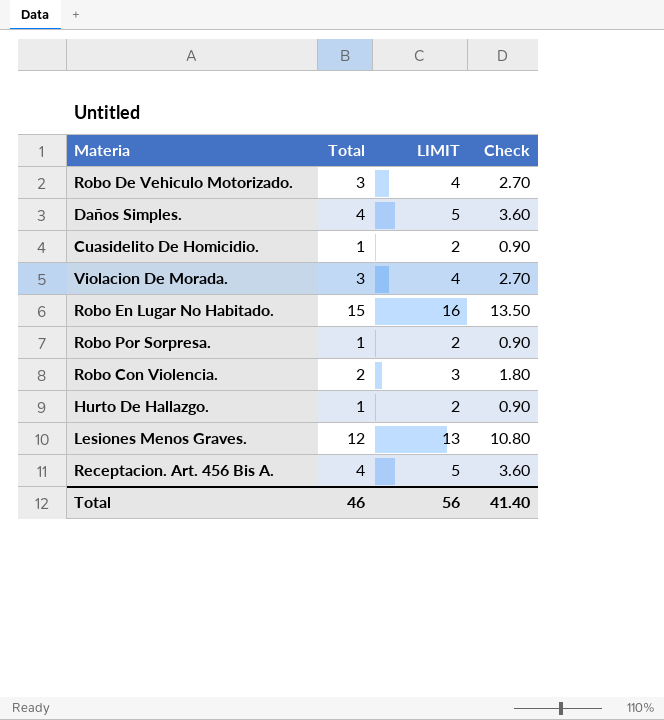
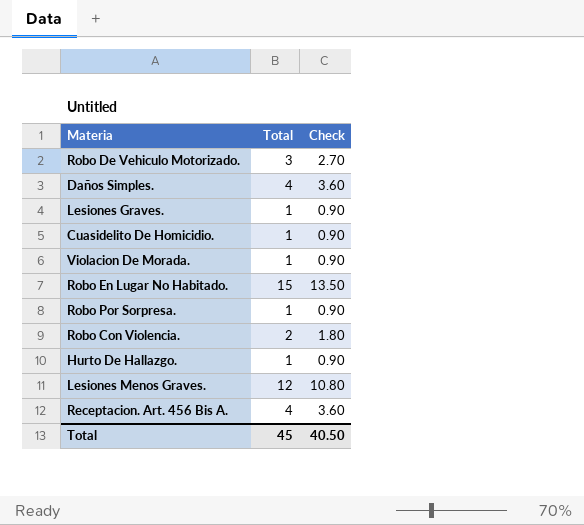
column LIMIT | formula: [Total] + 1 -> none
row Lesiones Graves.: none -> 1 | 0.90
Violacion De Morada. | Total: 3 -> 1
Violacion De Morada. | Check: 2.70 -> 0.90
Total | Total: 46 -> 45
Total | Check: 41.40 -> 40.50

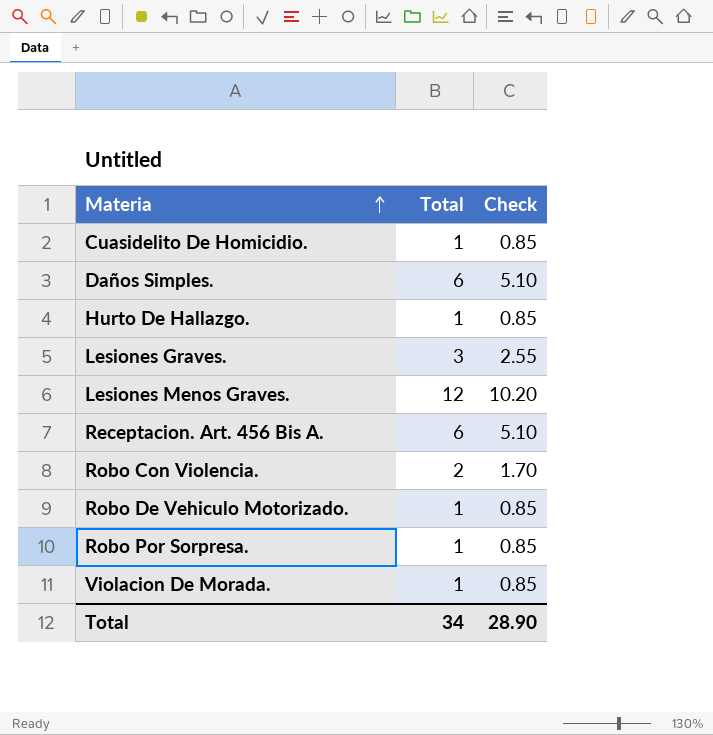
row order: none -> Materia ascending
column Check | formula: [Total] * 0.9 -> [Total] * 0.85
row Robo En Lugar No Habitado.: 15 | 13.50 -> none
Daños Simples. | Total: 4 -> 6
Lesiones Graves. | Total: 1 -> 3
Receptacion. Art. 456 Bis A. | Total: 4 -> 6
Robo De Vehiculo Motorizado. | Total: 3 -> 1
Total | Total: 45 -> 34
Total | Check: 40.50 -> 28.90

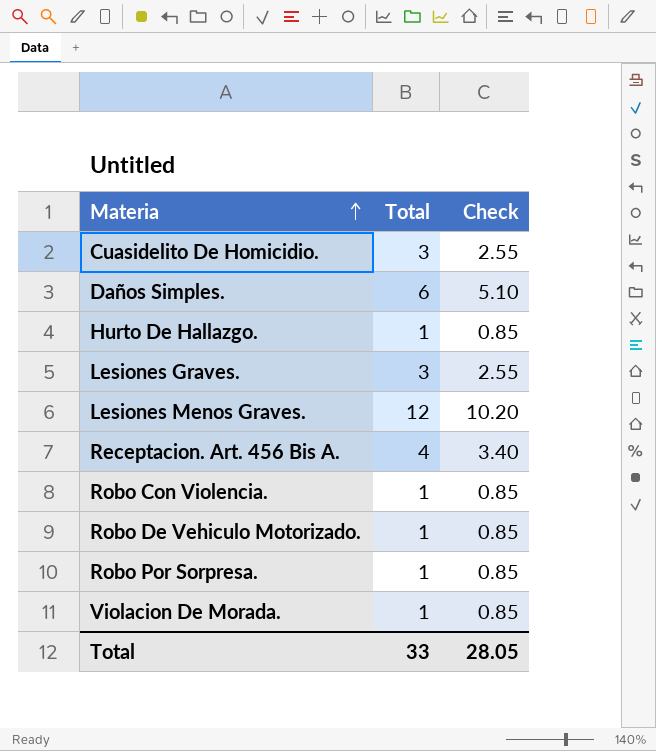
Cuasidelito De Homicidio. | Total: 1 -> 3
Cuasidelito De Homicidio. | Check: 0.85 -> 2.55
Receptacion. Art. 456 Bis A. | Total: 6 -> 4
Receptacion. Art. 456 Bis A. | Check: 5.10 -> 3.40
Robo Con Violencia. | Total: 2 -> 1
Robo Con Violencia. | Check: 1.70 -> 0.85
Total | Total: 34 -> 33
Total | Check: 28.90 -> 28.05

